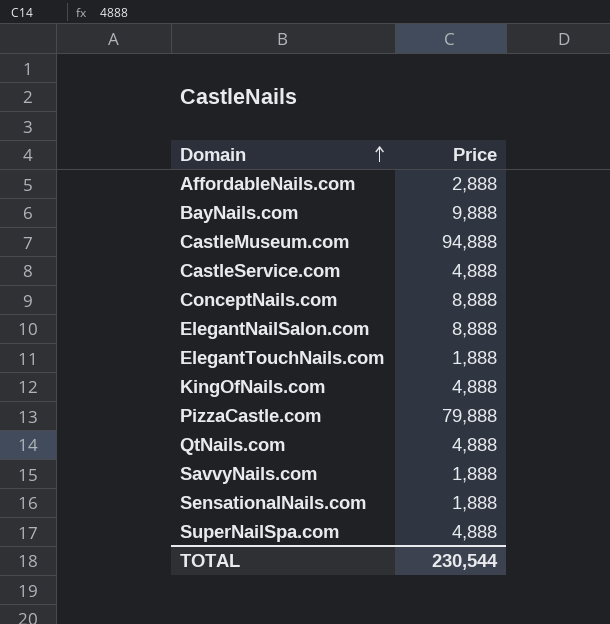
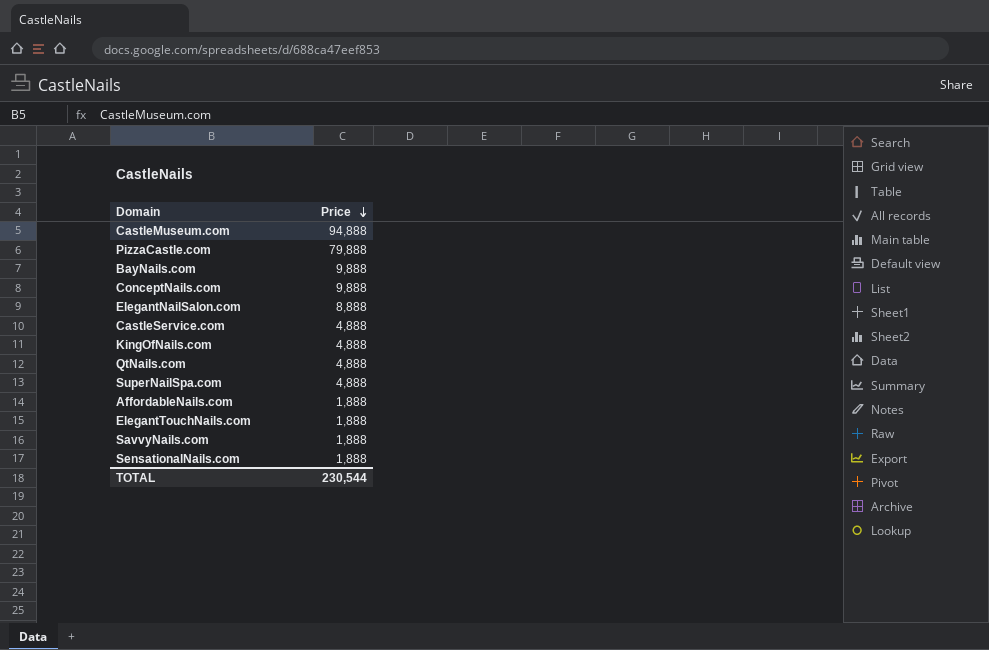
row order: Domain ascending -> Price descending
ConceptNails.com | Price: 8,888 -> 9,888
AffordableNails.com | Price: 2,888 -> 1,888

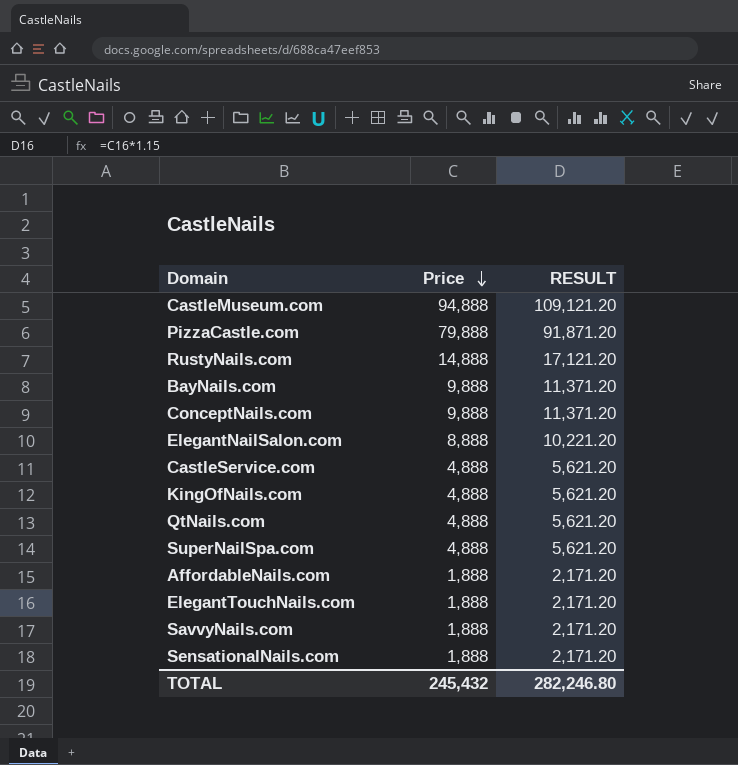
column RESULT | formula: none -> [Price] * 1.15
row RustyNails.com: none -> 14,888 | 17,121.20
TOTAL | Price: 230,544 -> 245,432

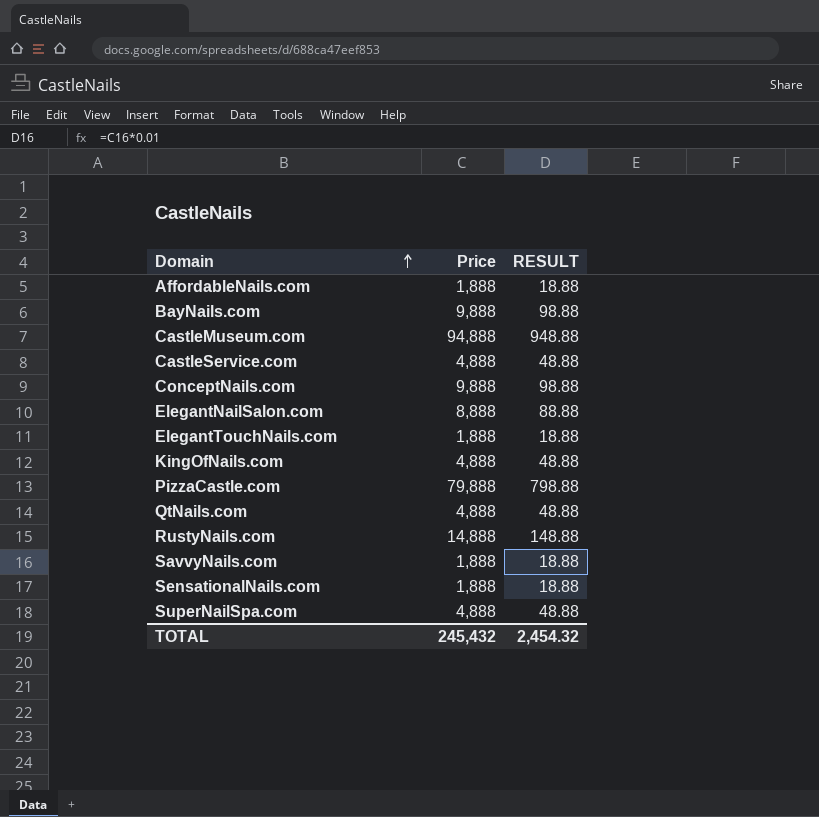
row order: Price descending -> Domain ascending
column RESULT | formula: [Price] * 1.15 -> [Price] * 0.01
TOTAL | RESULT: 282,246.80 -> 2,454.32

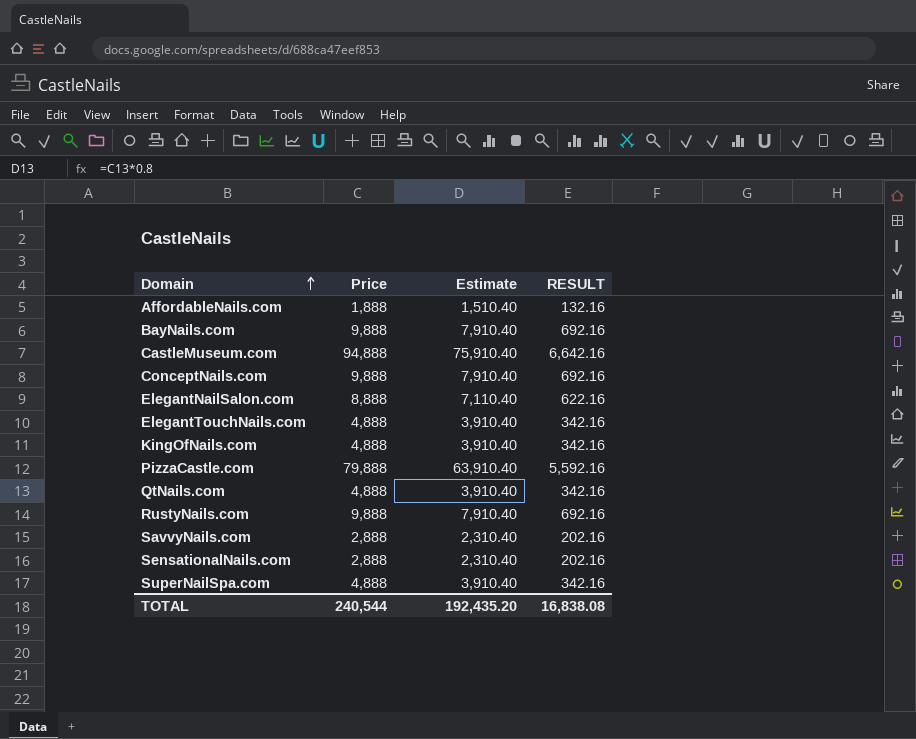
column Estimate | formula: none -> [Price] * 0.8
column RESULT | formula: [Price] * 0.01 -> [Price] * 0.07
row CastleService.com: 4,888 | 48.88 -> none
ElegantTouchNails.com | Price: 1,888 -> 4,888
RustyNails.com | Price: 14,888 -> 9,888
SavvyNails.com | Price: 1,888 -> 2,888
SensationalNails.com | Price: 1,888 -> 2,888
TOTAL | Price: 245,432 -> 240,544
TOTAL | RESULT: 2,454.32 -> 16,838.08

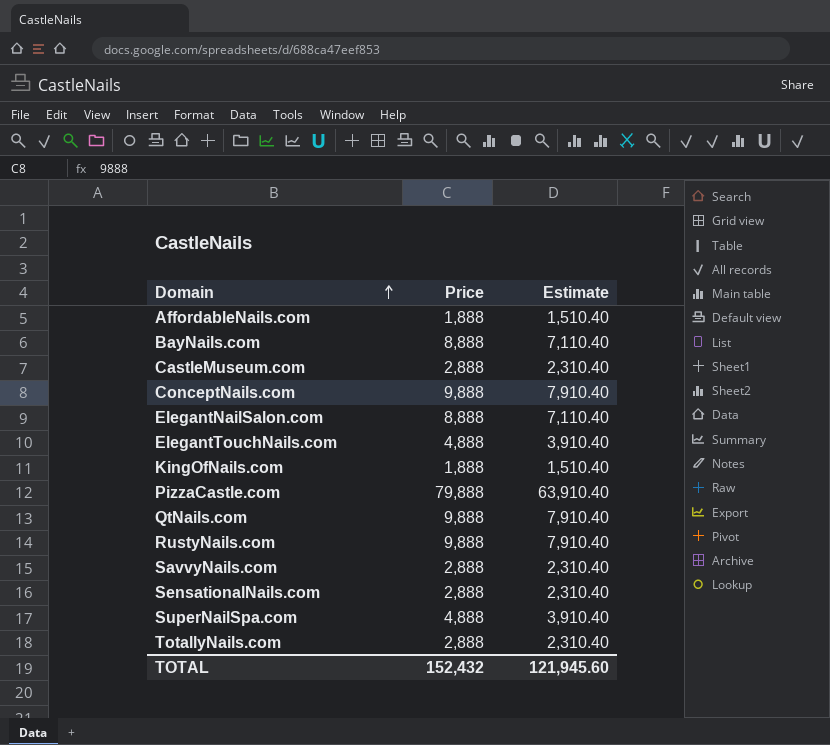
column RESULT | formula: [Price] * 0.07 -> none
BayNails.com | Price: 9,888 -> 8,888
BayNails.com | Estimate: 7,910.40 -> 7,110.40
CastleMuseum.com | Price: 94,888 -> 2,888
CastleMuseum.com | Estimate: 75,910.40 -> 2,310.40
KingOfNails.com | Price: 4,888 -> 1,888
KingOfNails.com | Estimate: 3,910.40 -> 1,510.40
QtNails.com | Price: 4,888 -> 9,888
QtNails.com | Estimate: 3,910.40 -> 7,910.40
row TotallyNails.com: none -> 2,888 | 2,310.40
TOTAL | Price: 240,544 -> 152,432
TOTAL | Estimate: 192,435.20 -> 121,945.60

